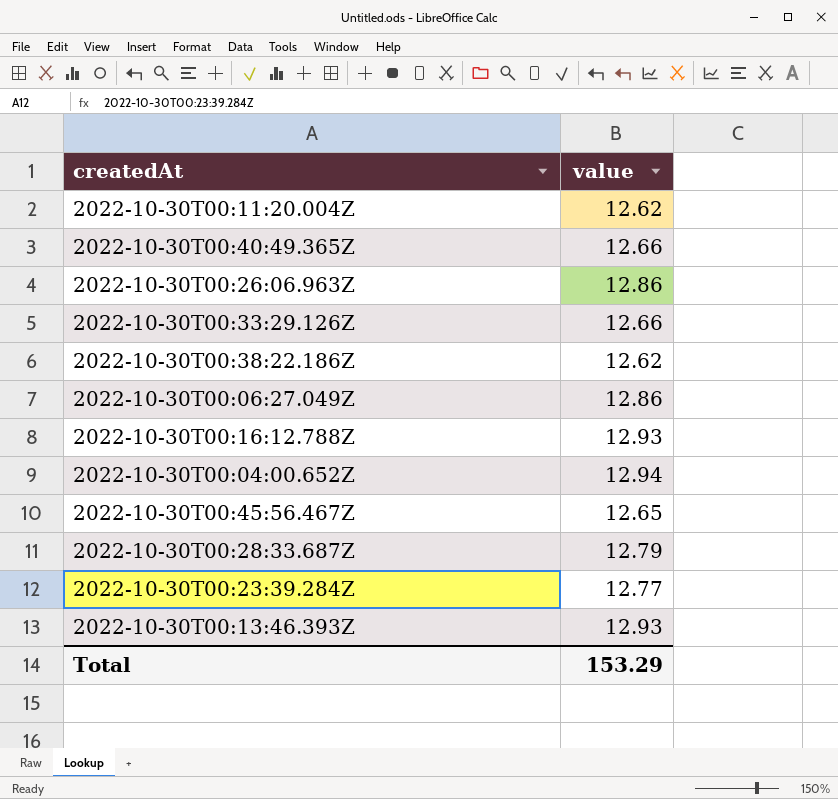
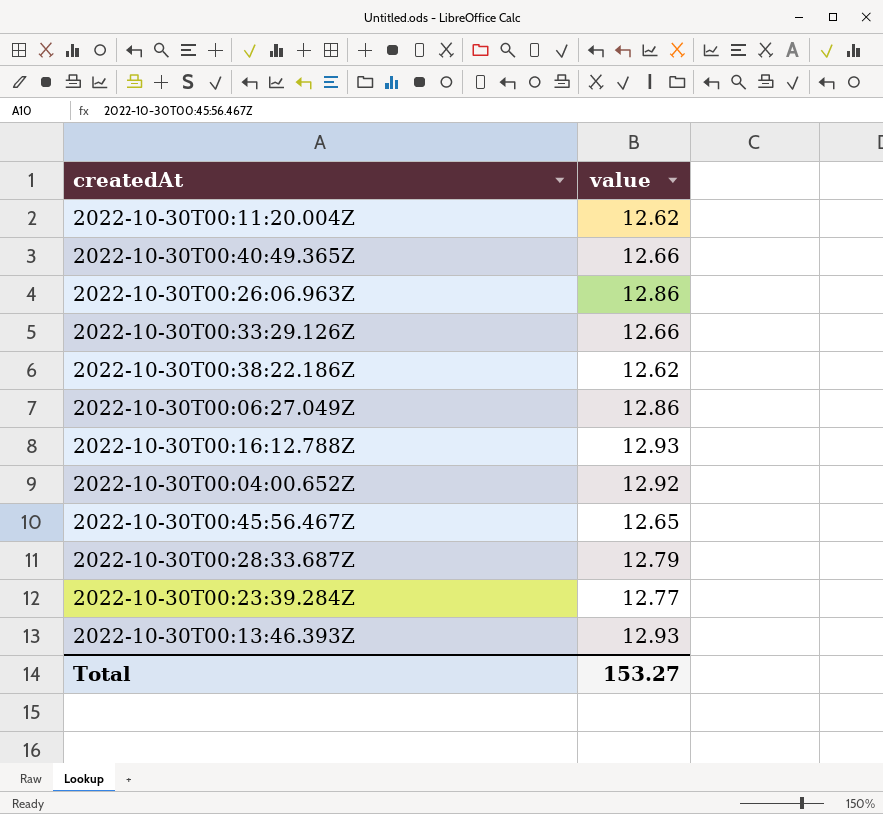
2022-10-30T00:04:00.652Z | value: 12.94 -> 12.92
Total | value: 153.29 -> 153.27

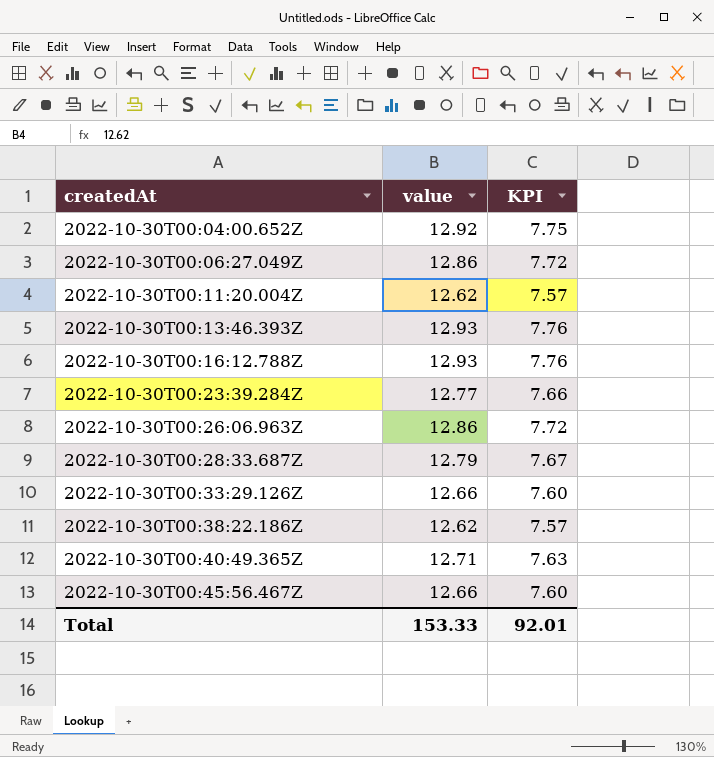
row order: none -> createdAt ascending
column KPI | formula: none -> [value] * 0.6
2022-10-30T00:40:49.365Z | value: 12.66 -> 12.71
2022-10-30T00:45:56.467Z | value: 12.65 -> 12.66
Total | value: 153.27 -> 153.33

